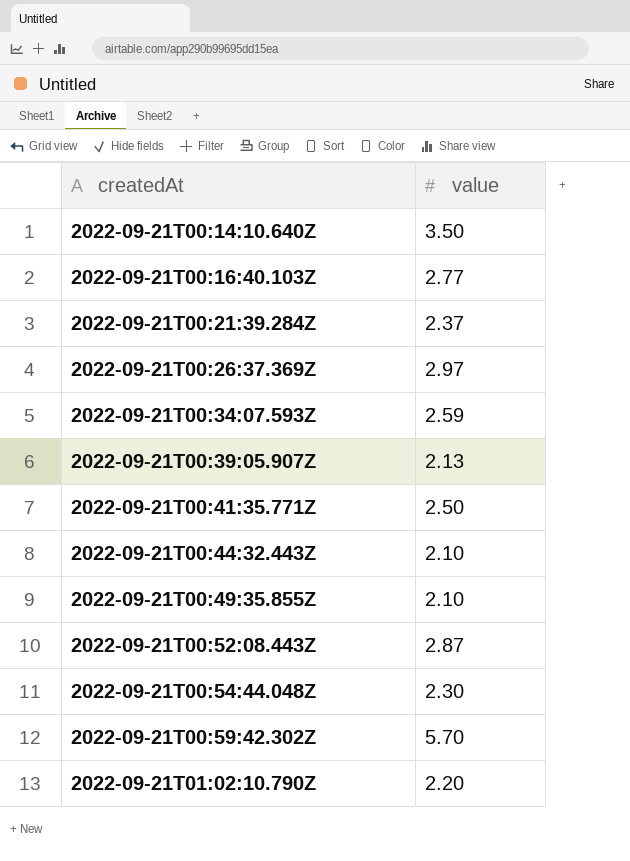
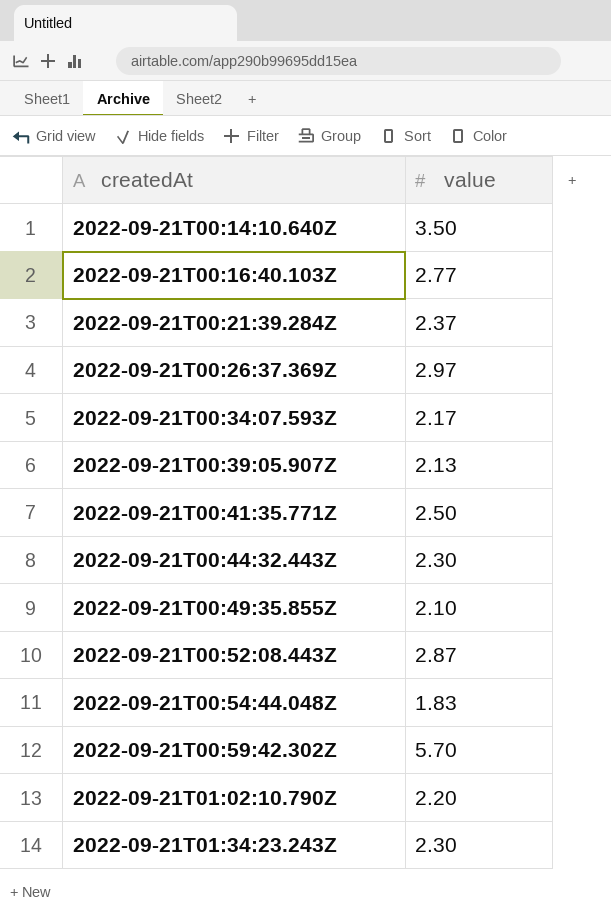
2022-09-21T00:34:07.593Z | value: 2.59 -> 2.17
2022-09-21T00:44:32.443Z | value: 2.10 -> 2.30
2022-09-21T00:54:44.048Z | value: 2.30 -> 1.83
row 2022-09-21T01:34:23.243Z: none -> 2.30

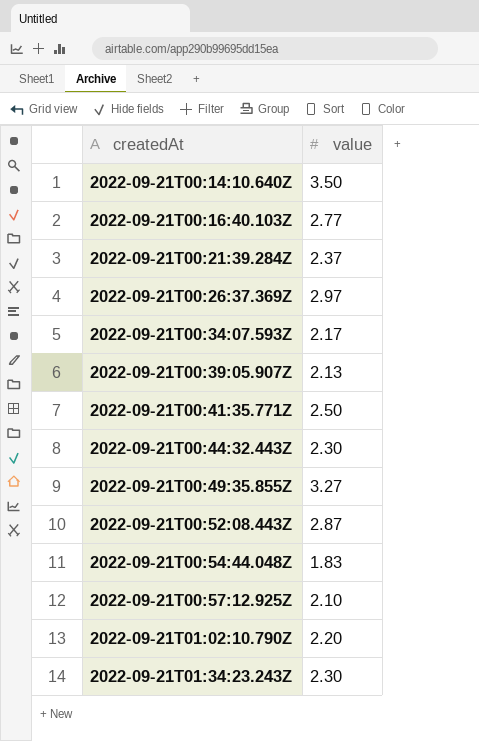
row 2022-09-21T00:59:42.302Z: 5.70 -> none
2022-09-21T00:49:35.855Z | value: 2.10 -> 3.27
row 2022-09-21T00:57:12.925Z: none -> 2.10

